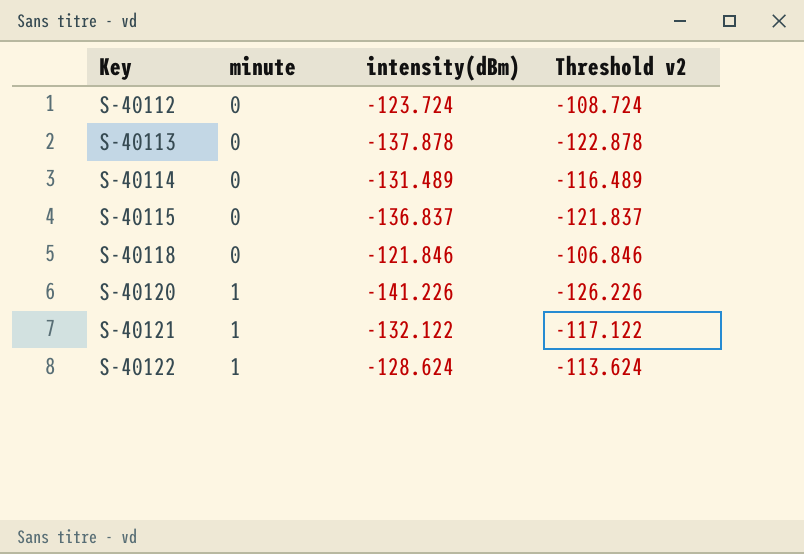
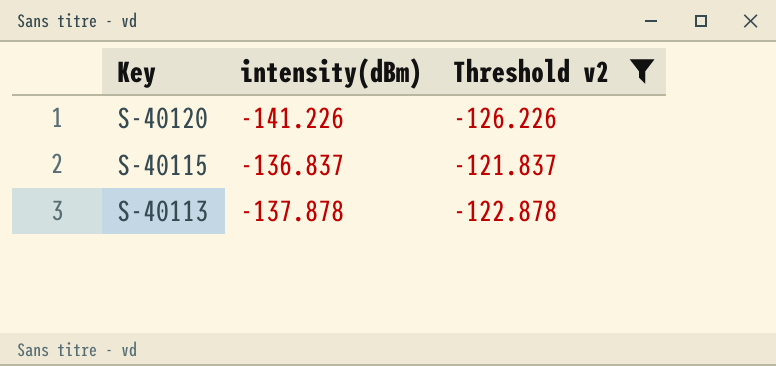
filter: none -> Threshold v2 <= -121.837
row order: Key ascending -> Key descending
column minute | position: 2 -> none

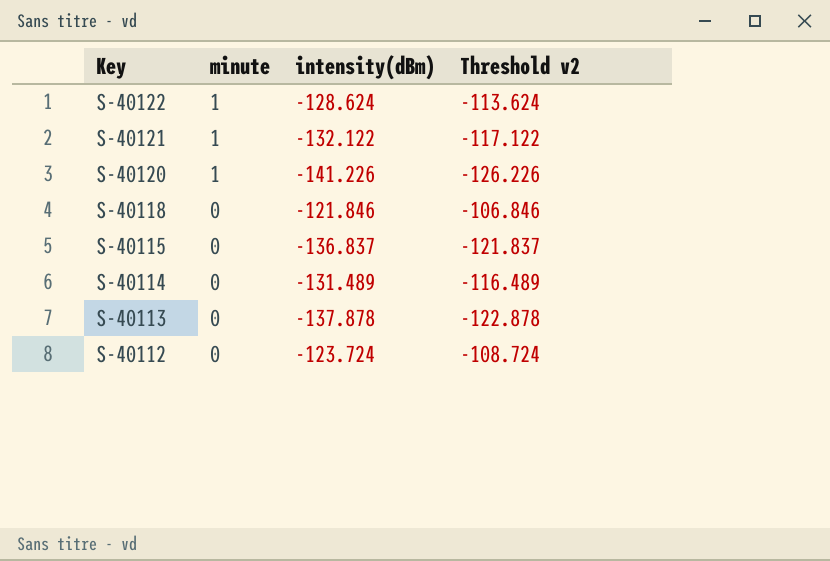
filter: Threshold v2 <= -121.837 -> none
column minute | position: none -> 2

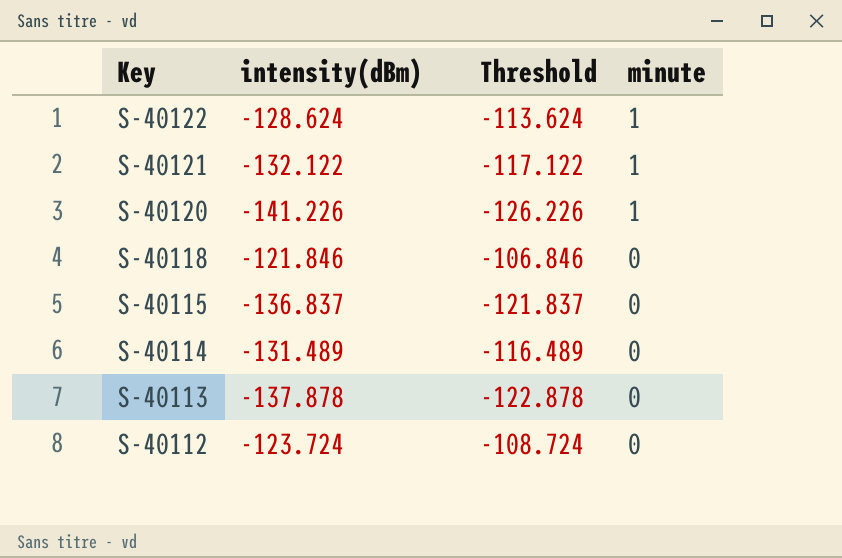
column name: Threshold v2 -> Threshold
column minute | position: 2 -> 4

